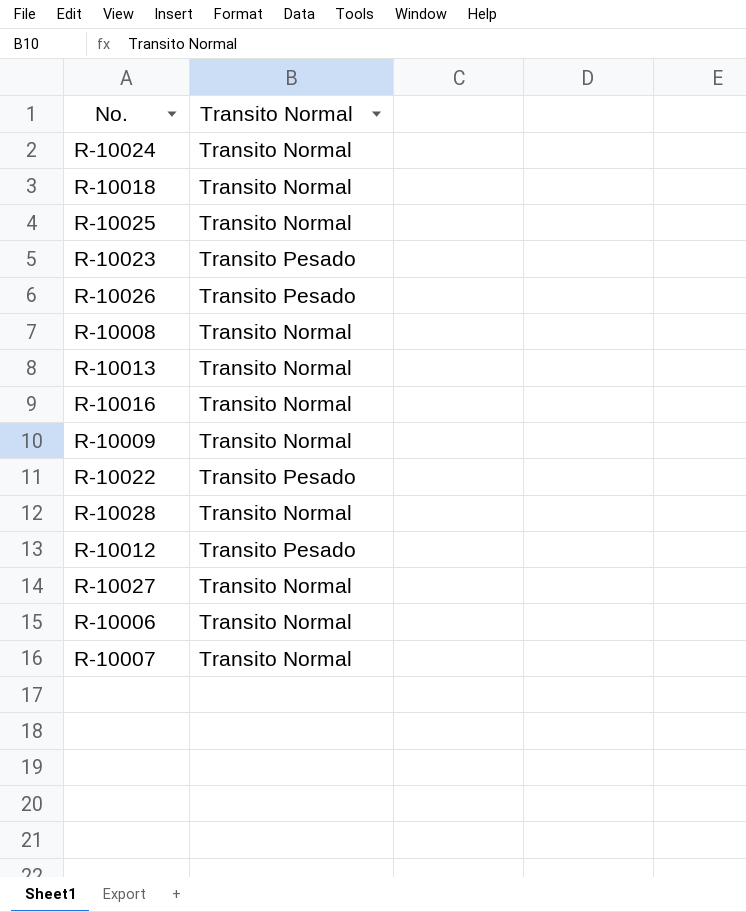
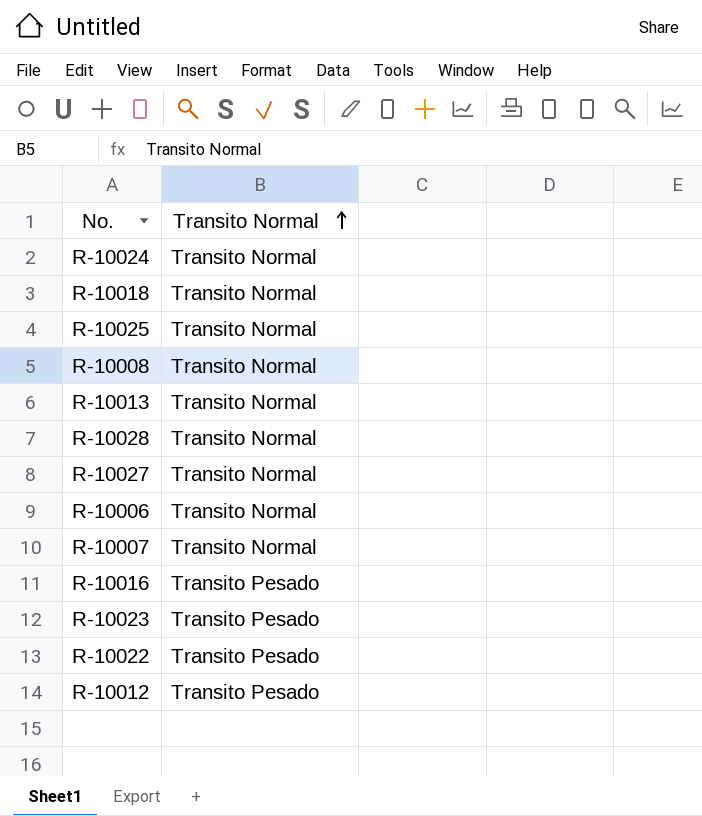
row order: none -> Transito Normal ascending
row R-10026: Transito Pesado -> none
row R-10009: Transito Normal -> none
R-10016 | Transito Normal: Transito Normal -> Transito Pesado

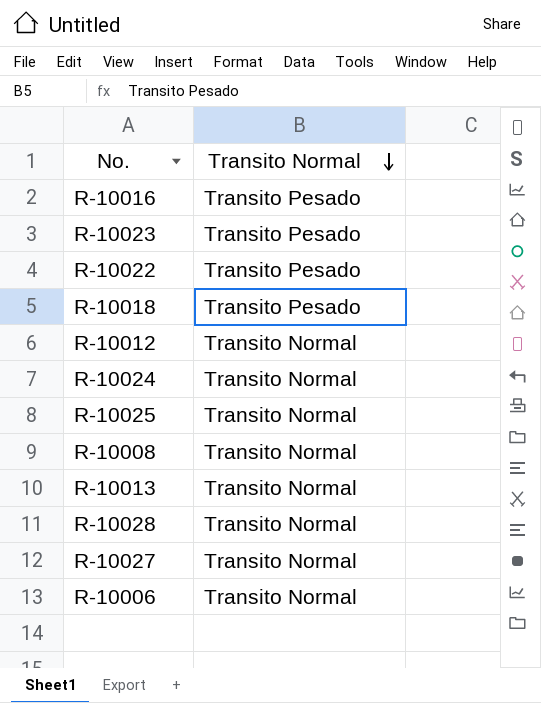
row order: Transito Normal ascending -> Transito Normal descending
row R-10007: Transito Normal -> none
R-10018 | Transito Normal: Transito Normal -> Transito Pesado
R-10012 | Transito Normal: Transito Pesado -> Transito Normal

